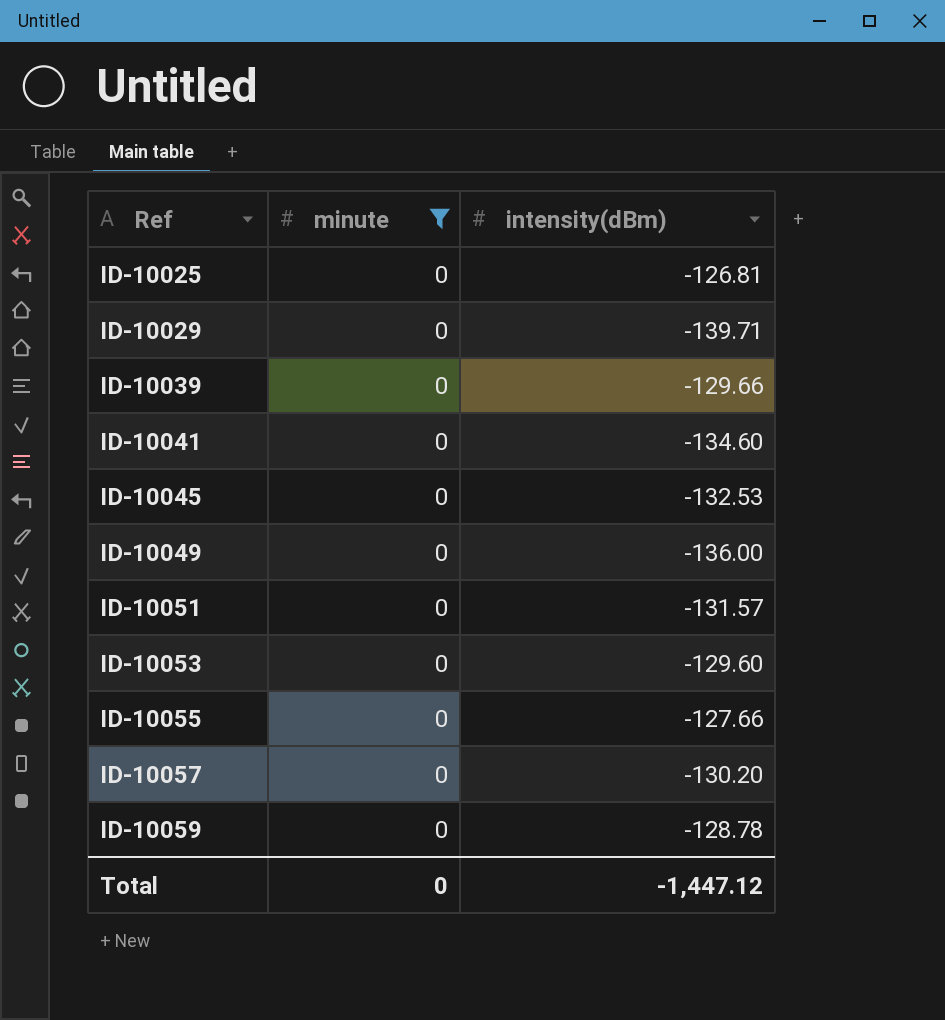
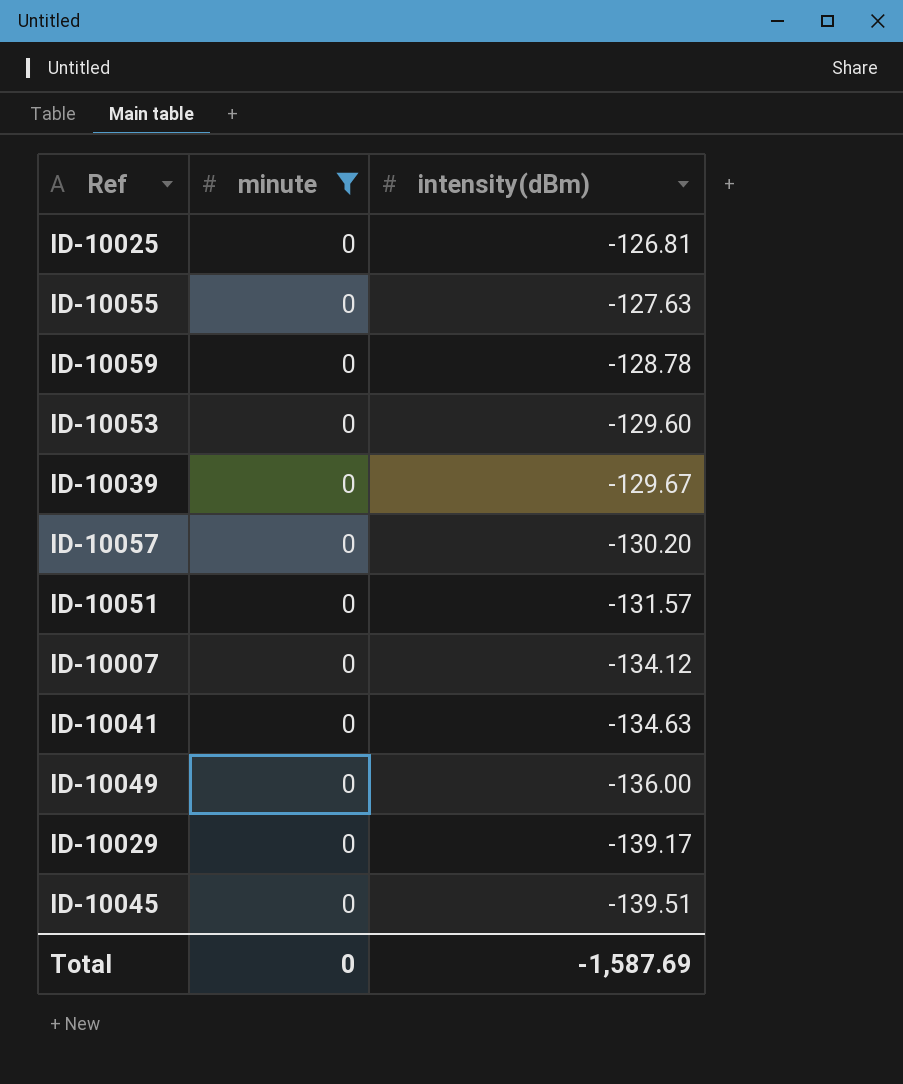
row order: Ref ascending -> intensity(dBm) descending
ID-10055 | intensity(dBm): -127.66 -> -127.63
ID-10039 | intensity(dBm): -129.66 -> -129.67
row ID-10007: none -> 0 | -134.12
ID-10041 | intensity(dBm): -134.60 -> -134.63
ID-10029 | intensity(dBm): -139.71 -> -139.17
ID-10045 | intensity(dBm): -132.53 -> -139.51
Total | intensity(dBm): -1,447.12 -> -1,587.69

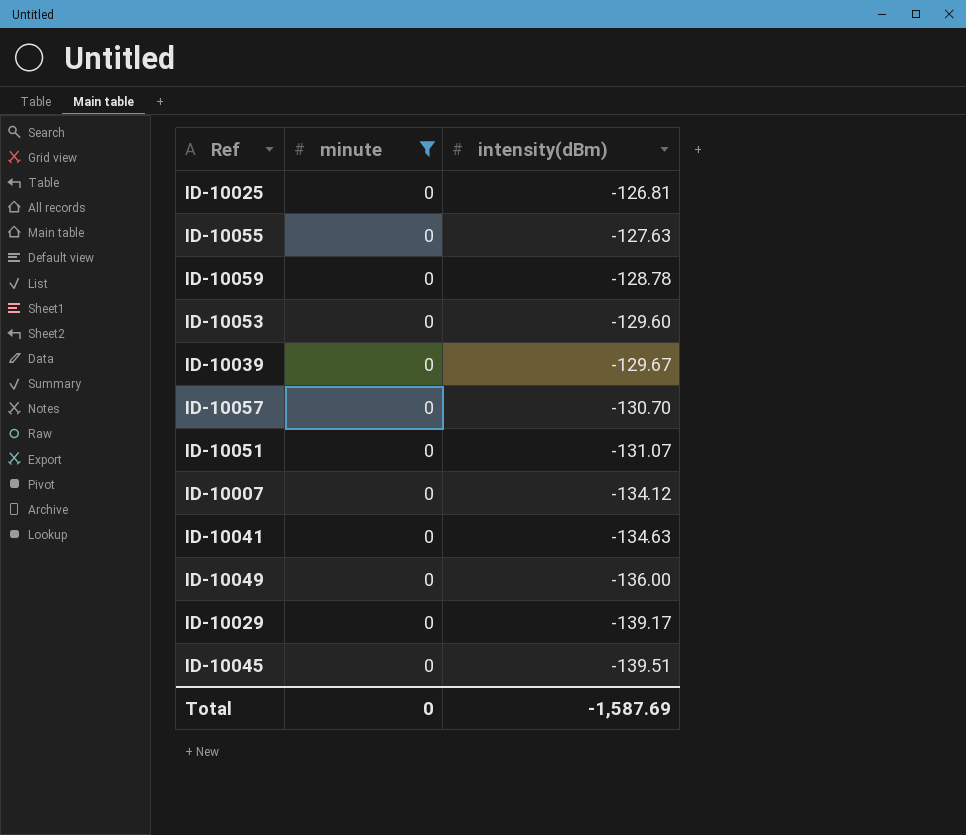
ID-10057 | intensity(dBm): -130.20 -> -130.70
ID-10051 | intensity(dBm): -131.57 -> -131.07

